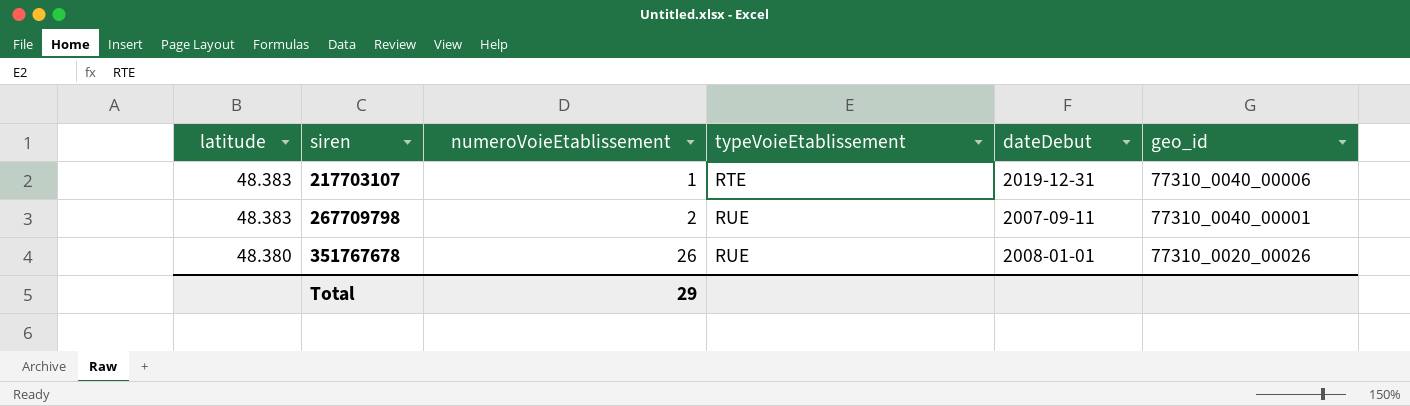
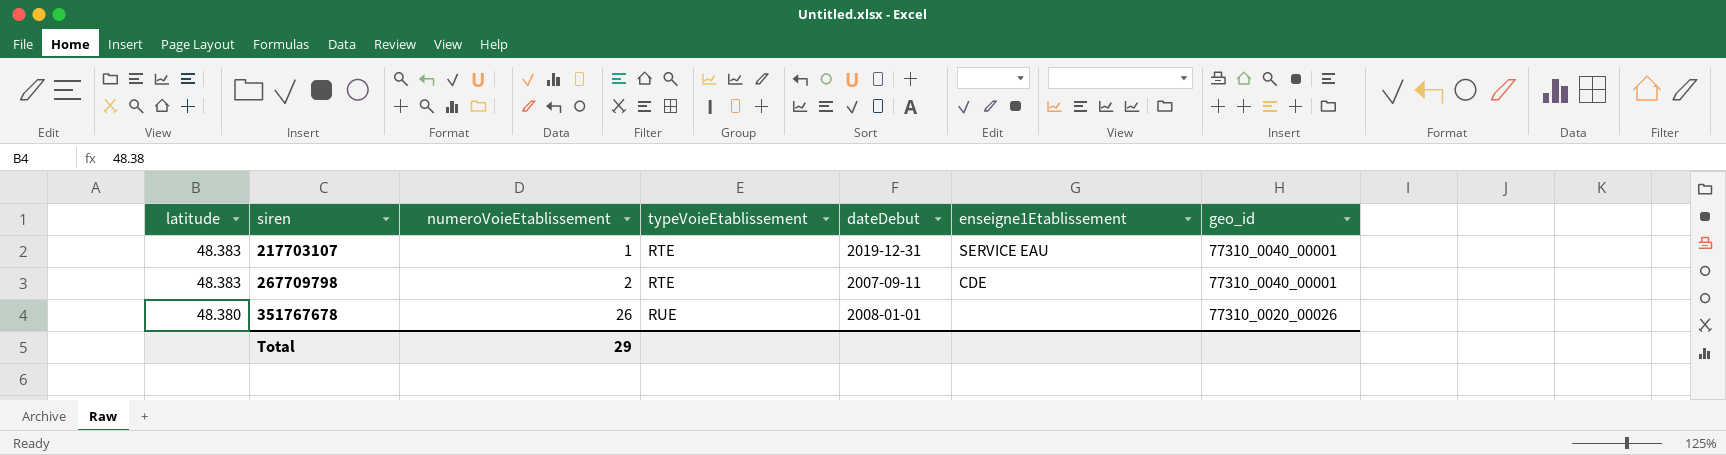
column enseigne1Etablissement | position: none -> 6
217703107 | geo_id: 77310_0040_00006 -> 77310_0040_00001
267709798 | typeVoieEtablissement: RUE -> RTE

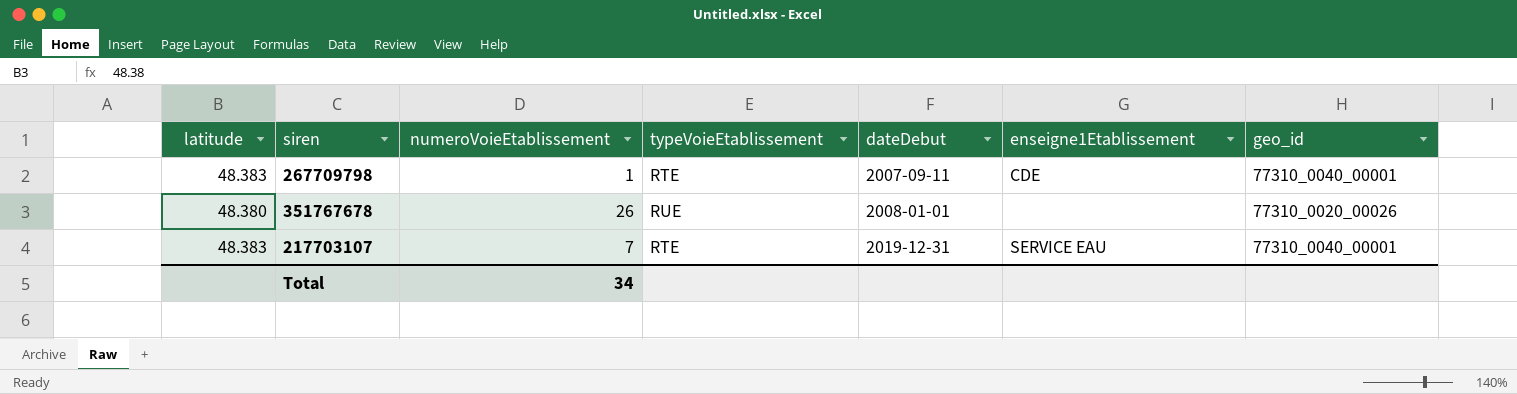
row order: latitude descending -> dateDebut ascending
267709798 | numeroVoieEtablissement: 2 -> 1
217703107 | numeroVoieEtablissement: 1 -> 7
Total | numeroVoieEtablissement: 29 -> 34

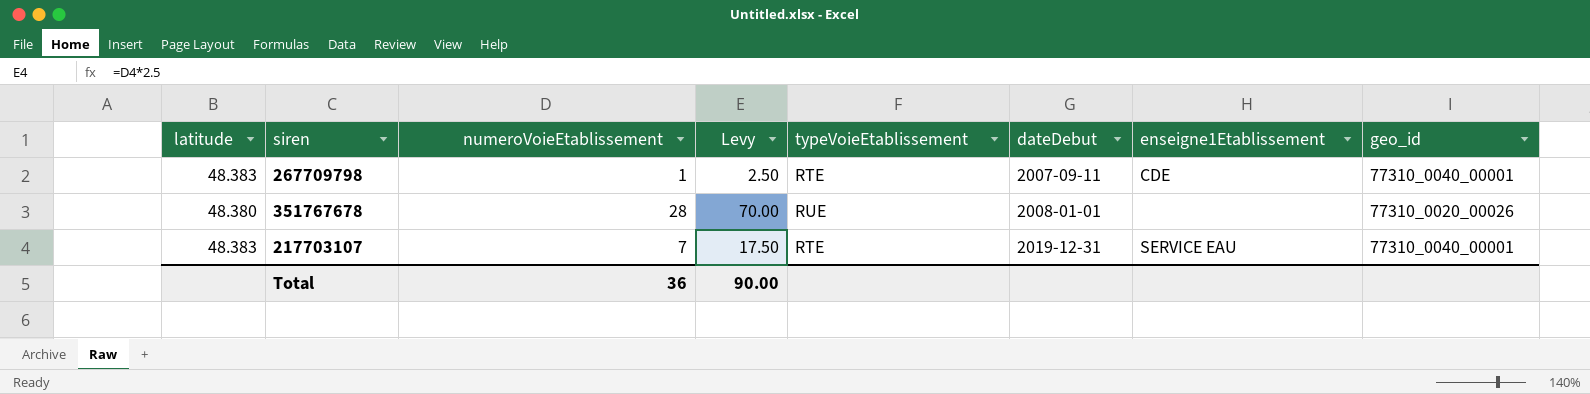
column Levy | formula: none -> [numeroVoieEtablissement] * 2.5
351767678 | numeroVoieEtablissement: 26 -> 28
Total | numeroVoieEtablissement: 34 -> 36

